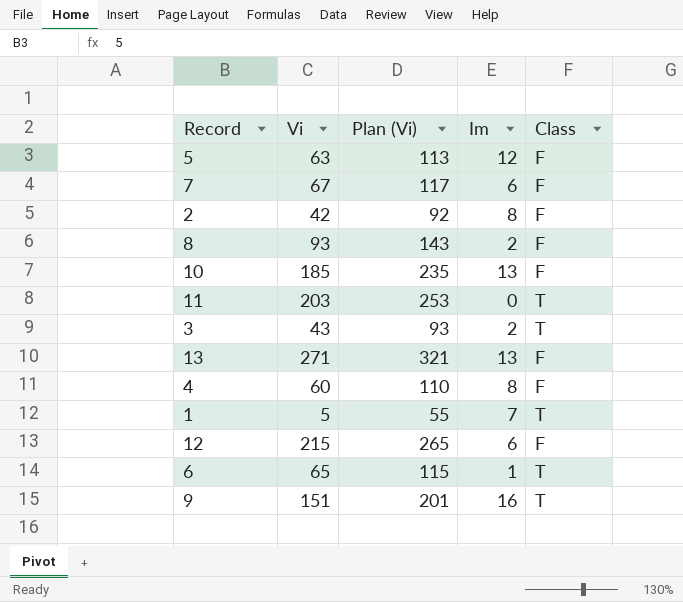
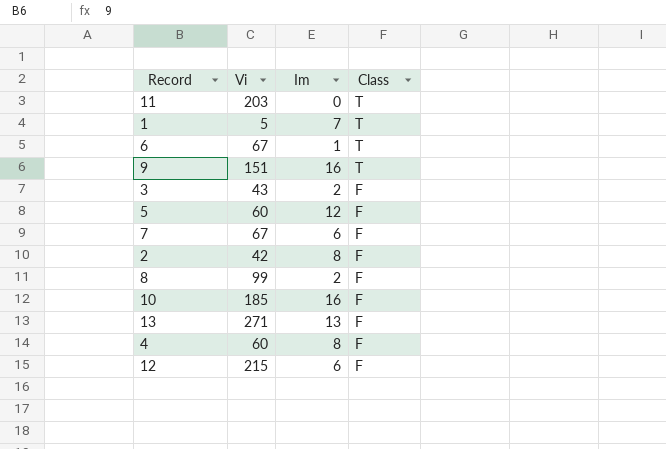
row order: none -> Class descending
column Plan (Vi) | formula: [Vi] + 50 -> none
6 | Vi: 65 -> 67
3 | Class: T -> F
5 | Vi: 63 -> 60
8 | Vi: 93 -> 99
10 | Im: 13 -> 16

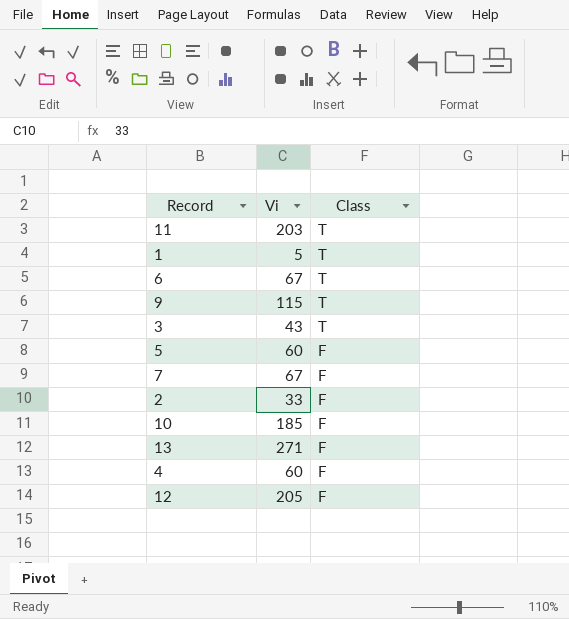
column Im | position: 3 -> none
row 8: 99 | 2 | F -> none
9 | Vi: 151 -> 115
3 | Class: F -> T
2 | Vi: 42 -> 33
12 | Vi: 215 -> 205

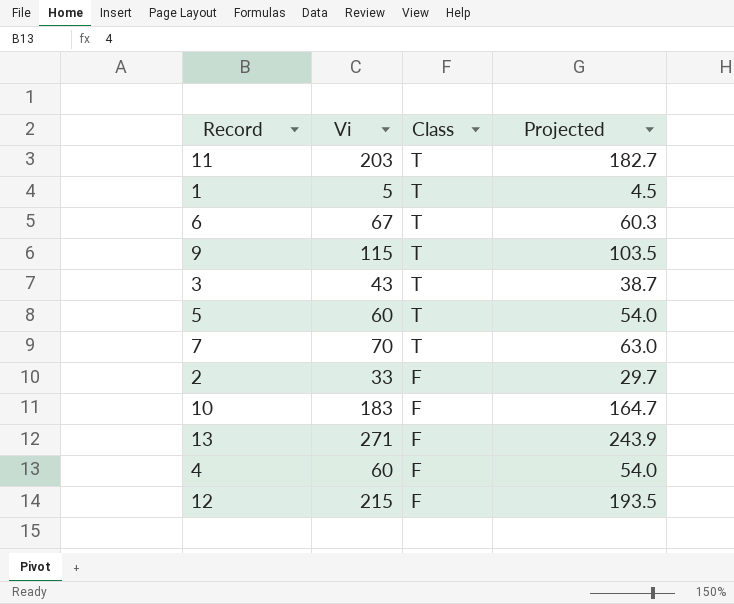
column Projected | formula: none -> [Vi] * 0.9
5 | Class: F -> T
7 | Vi: 67 -> 70
7 | Class: F -> T
10 | Vi: 185 -> 183
12 | Vi: 205 -> 215

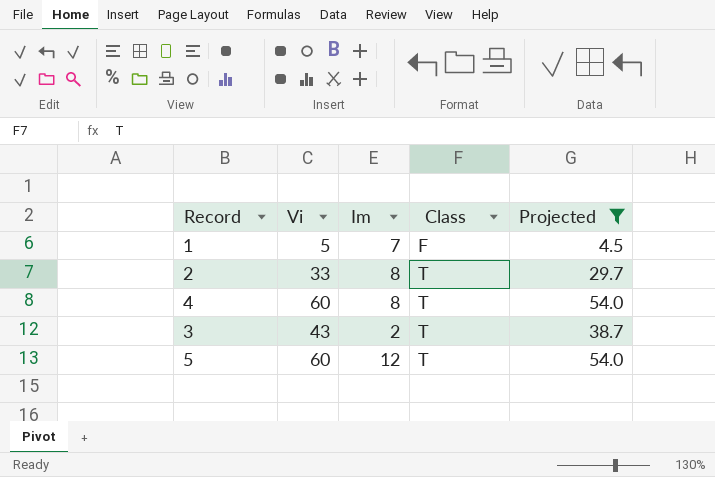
filter: none -> Projected <= 54.0
row order: Class descending -> Class ascending
column Im | position: none -> 3
1 | Class: T -> F
2 | Class: F -> T
4 | Class: F -> T

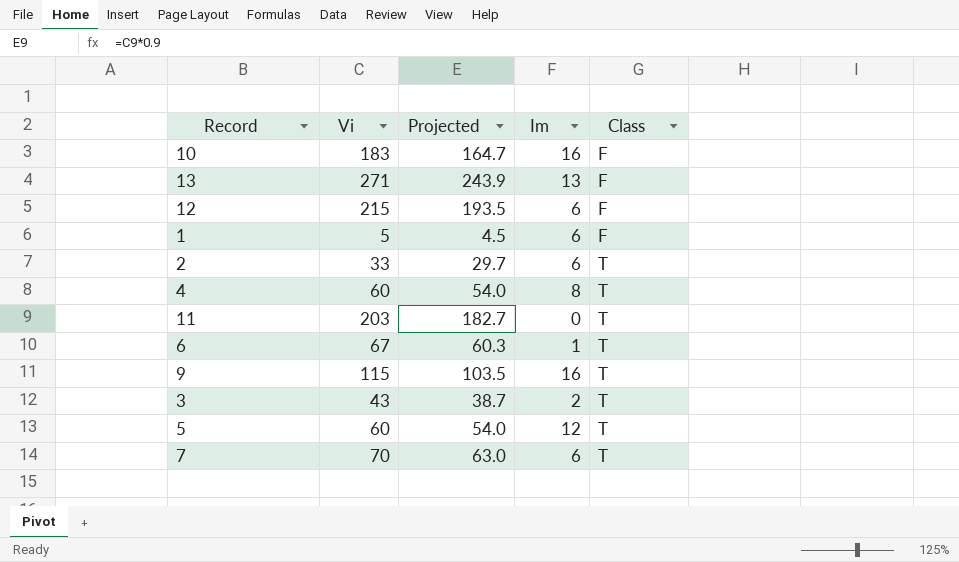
filter: Projected <= 54.0 -> none
column Projected | position: 5 -> 3
1 | Im: 7 -> 6
2 | Im: 8 -> 6

